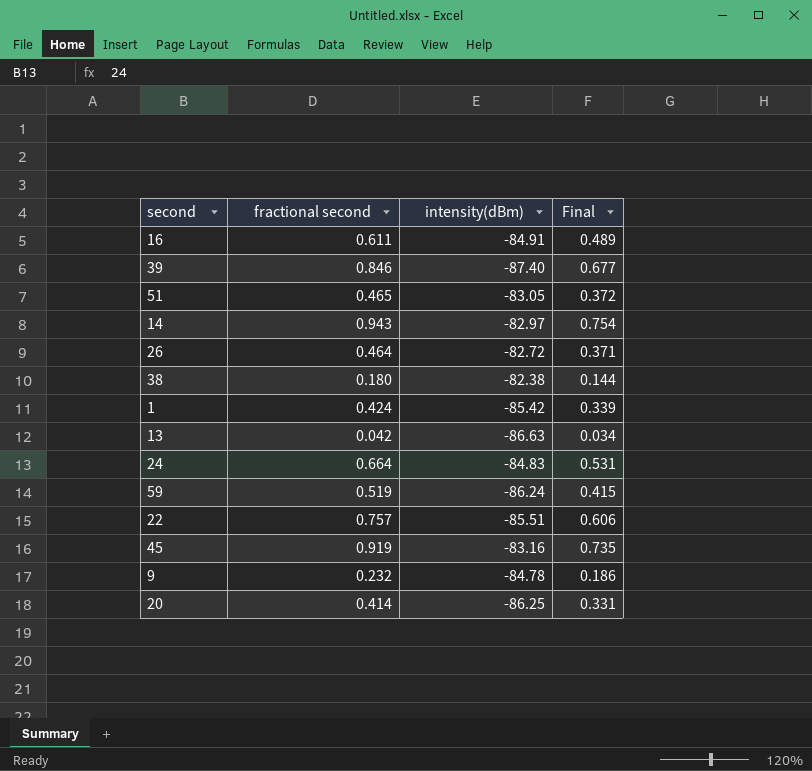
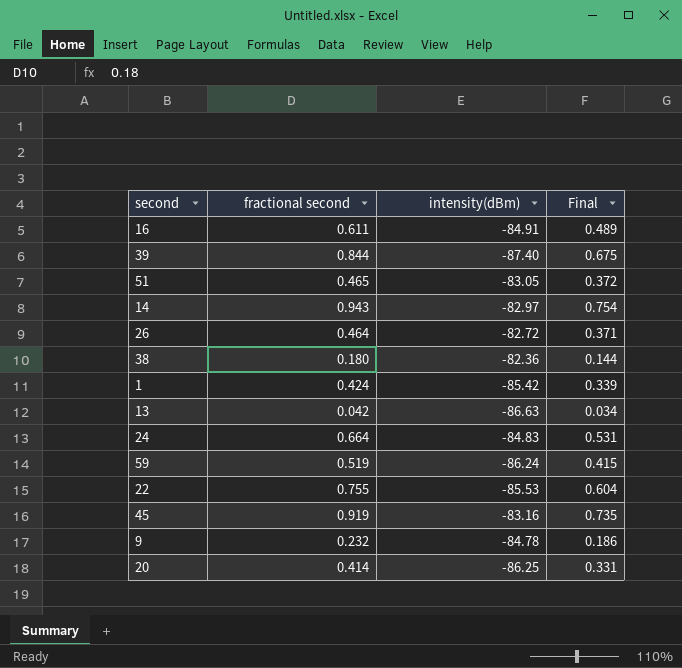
39 | fractional second: 0.846 -> 0.844
39 | Final: 0.677 -> 0.675
38 | intensity(dBm): -82.38 -> -82.36
22 | fractional second: 0.757 -> 0.755
22 | intensity(dBm): -85.51 -> -85.53
22 | Final: 0.606 -> 0.604

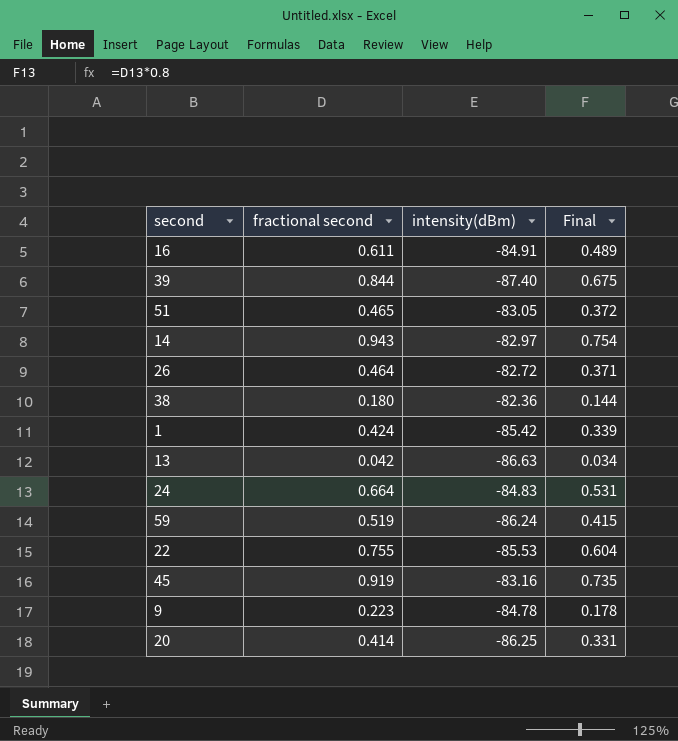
9 | fractional second: 0.232 -> 0.223
9 | Final: 0.186 -> 0.178

